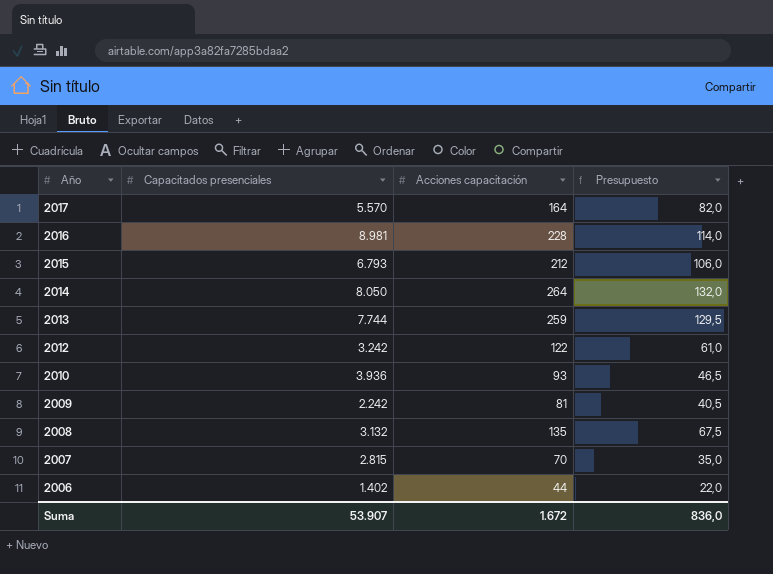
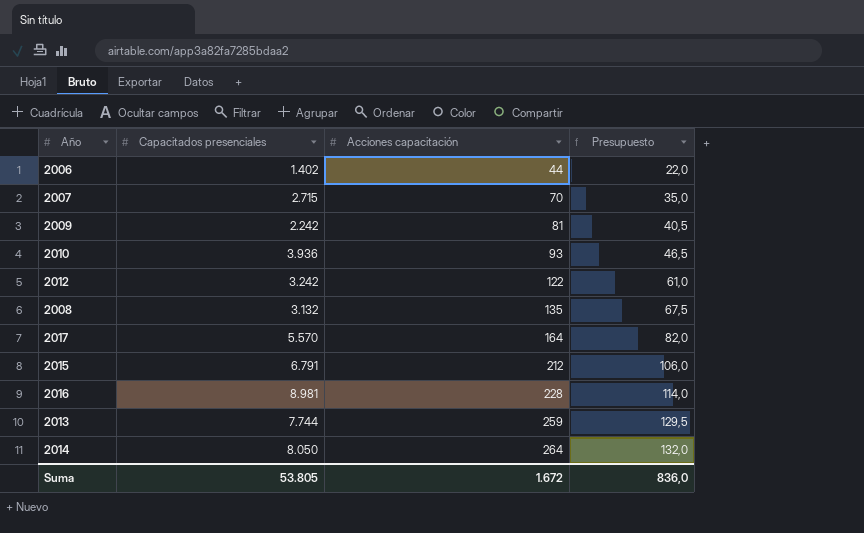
row order: Año descending -> Acciones capacitación ascending
2007 | Capacitados presenciales: 2.815 -> 2.715
2015 | Capacitados presenciales: 6.793 -> 6.791
Suma | Capacitados presenciales: 53.907 -> 53.805

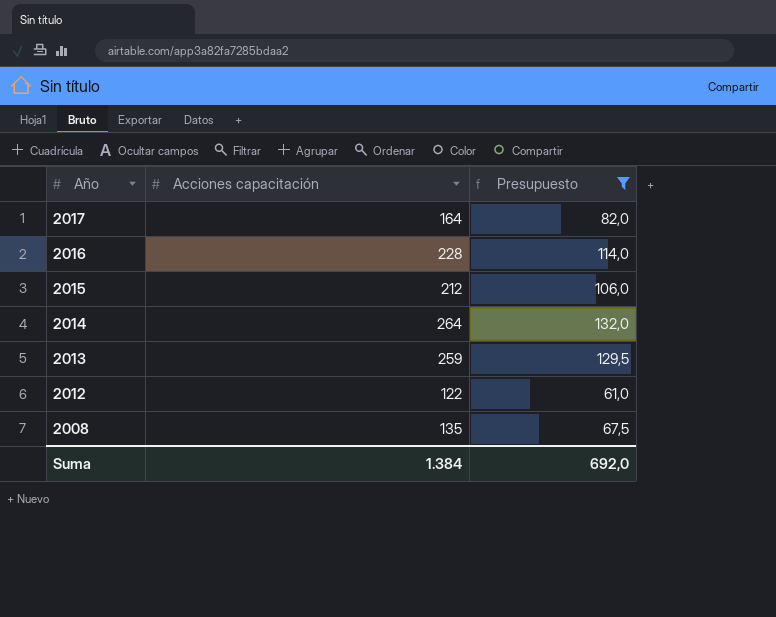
filter: none -> Presupuesto >= 61,0
row order: Acciones capacitación ascending -> Año descending
column Capacitados presenciales | position: 2 -> none
Suma | Acciones capacitación: 1.672 -> 1.384
Suma | Presupuesto: 836,0 -> 692,0

